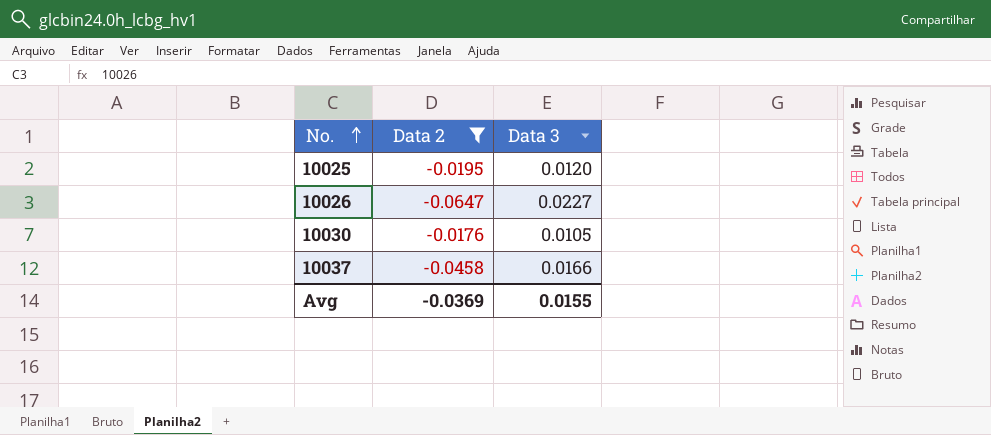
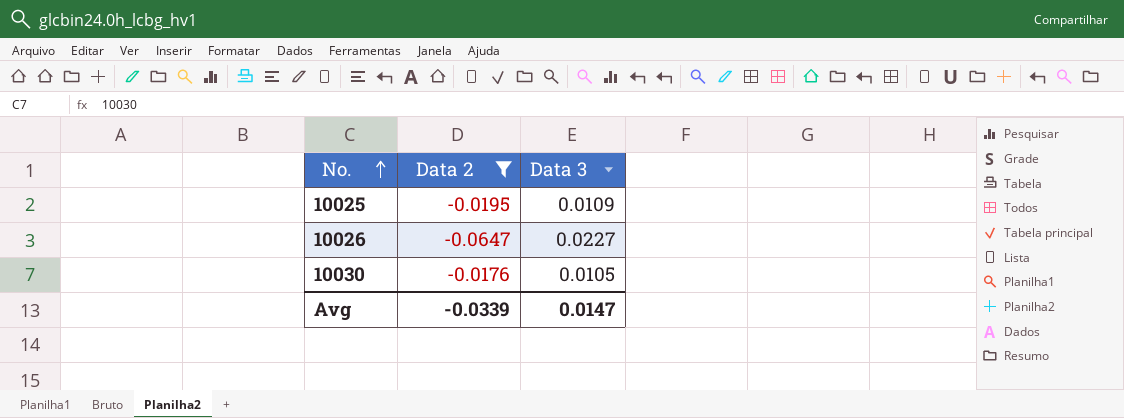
row 10037: -0.0458 | 0.0166 -> none
10025 | Data 3: 0.0120 -> 0.0109
Avg | Data 2: -0.0369 -> -0.0339
Avg | Data 3: 0.0155 -> 0.0147

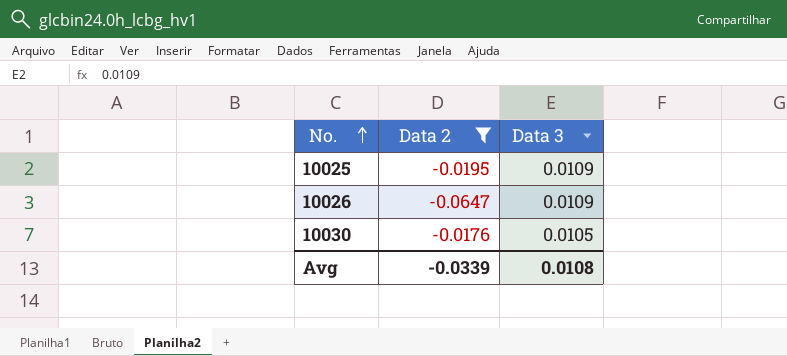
10026 | Data 3: 0.0227 -> 0.0109
Avg | Data 3: 0.0147 -> 0.0108

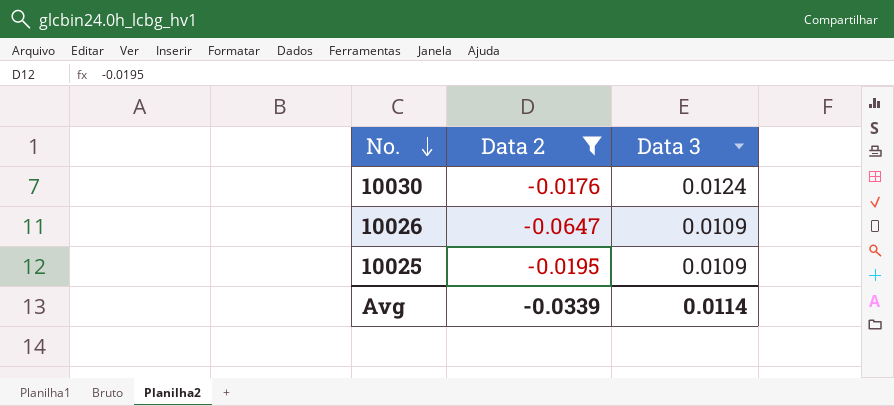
row order: No. ascending -> No. descending
10030 | Data 3: 0.0105 -> 0.0124
Avg | Data 3: 0.0108 -> 0.0114

